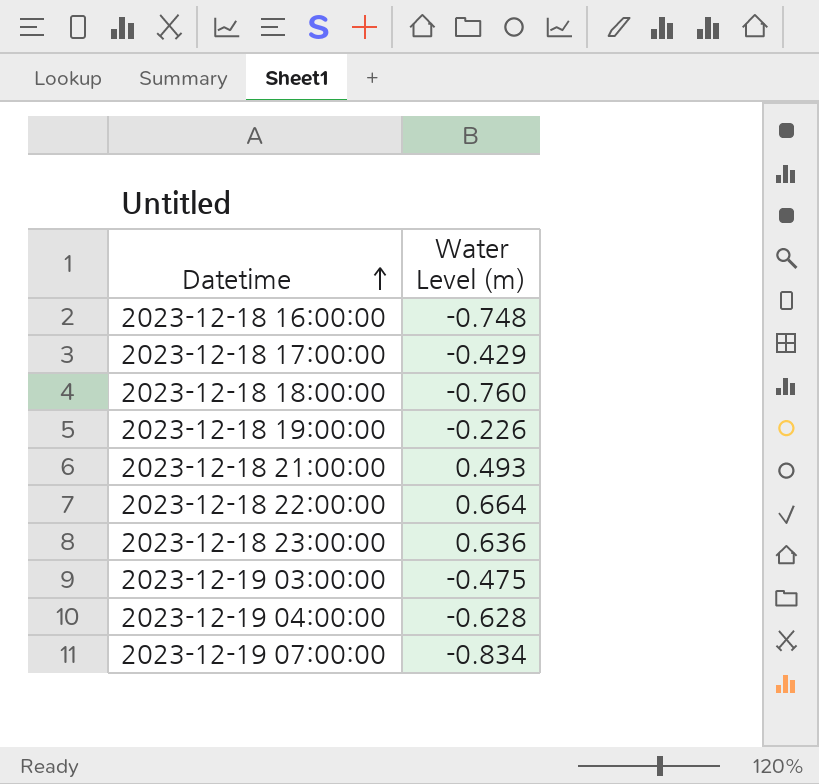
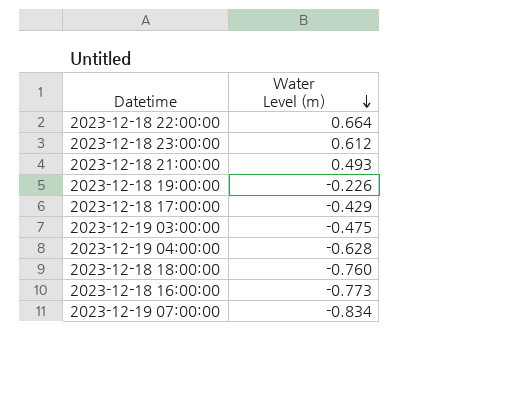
row order: Datetime ascending -> Water Level (m) descending
2023-12-18 23:00:00 | Water Level (m): 0.636 -> 0.612
2023-12-18 16:00:00 | Water Level (m): -0.748 -> -0.773

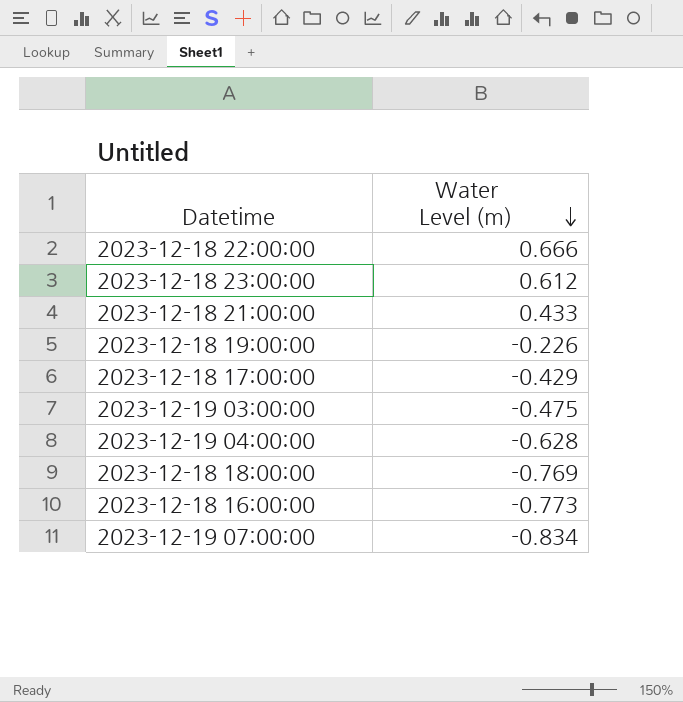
2023-12-18 22:00:00 | Water Level (m): 0.664 -> 0.666
2023-12-18 21:00:00 | Water Level (m): 0.493 -> 0.433
2023-12-18 18:00:00 | Water Level (m): -0.760 -> -0.769

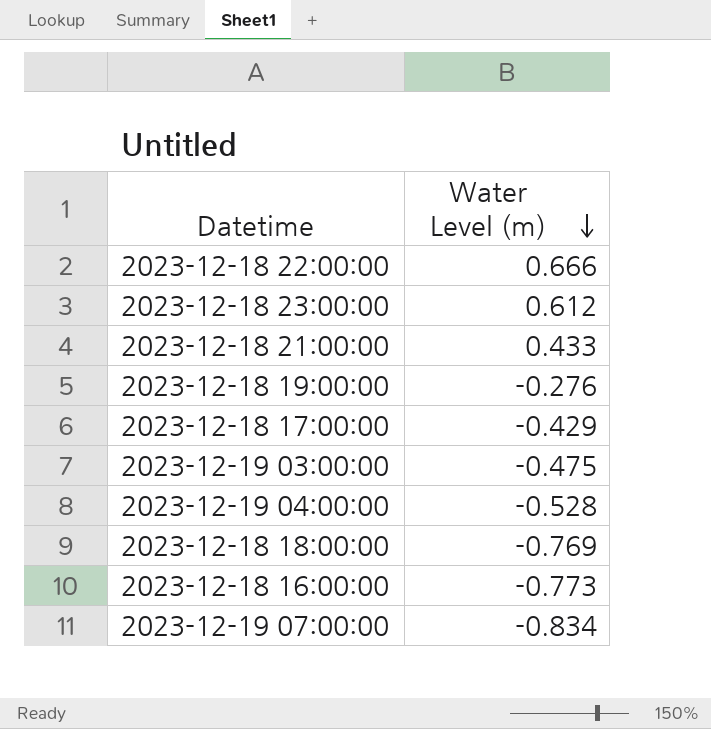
2023-12-18 19:00:00 | Water Level (m): -0.226 -> -0.276
2023-12-19 04:00:00 | Water Level (m): -0.628 -> -0.528

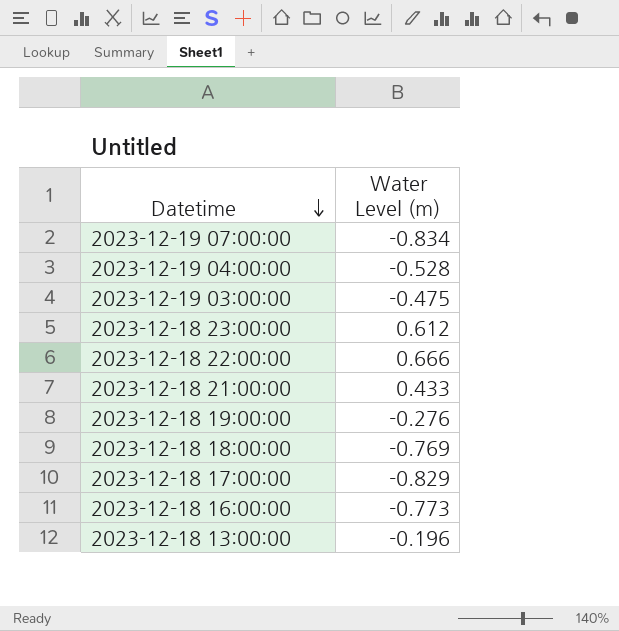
row order: Water Level (m) descending -> Datetime descending
2023-12-18 17:00:00 | Water Level (m): -0.429 -> -0.829
row 2023-12-18 13:00:00: none -> -0.196

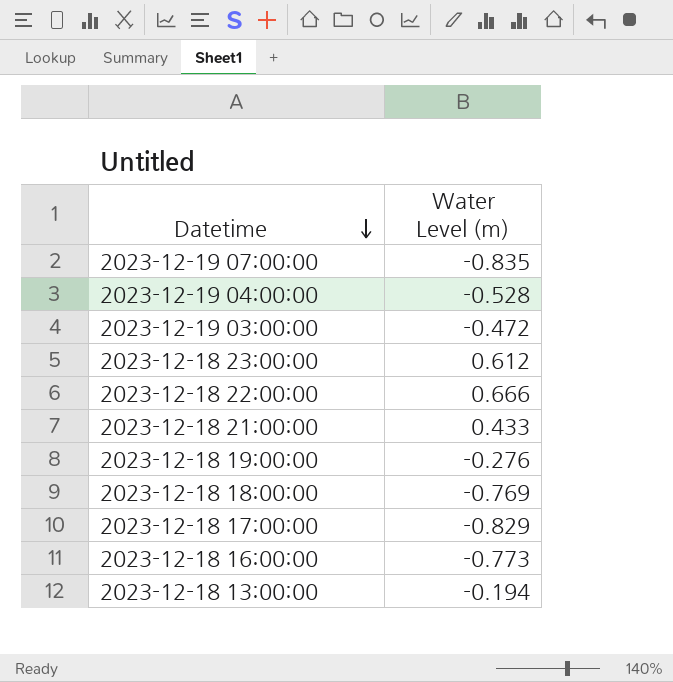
2023-12-19 07:00:00 | Water Level (m): -0.834 -> -0.835
2023-12-19 03:00:00 | Water Level (m): -0.475 -> -0.472
2023-12-18 13:00:00 | Water Level (m): -0.196 -> -0.194

